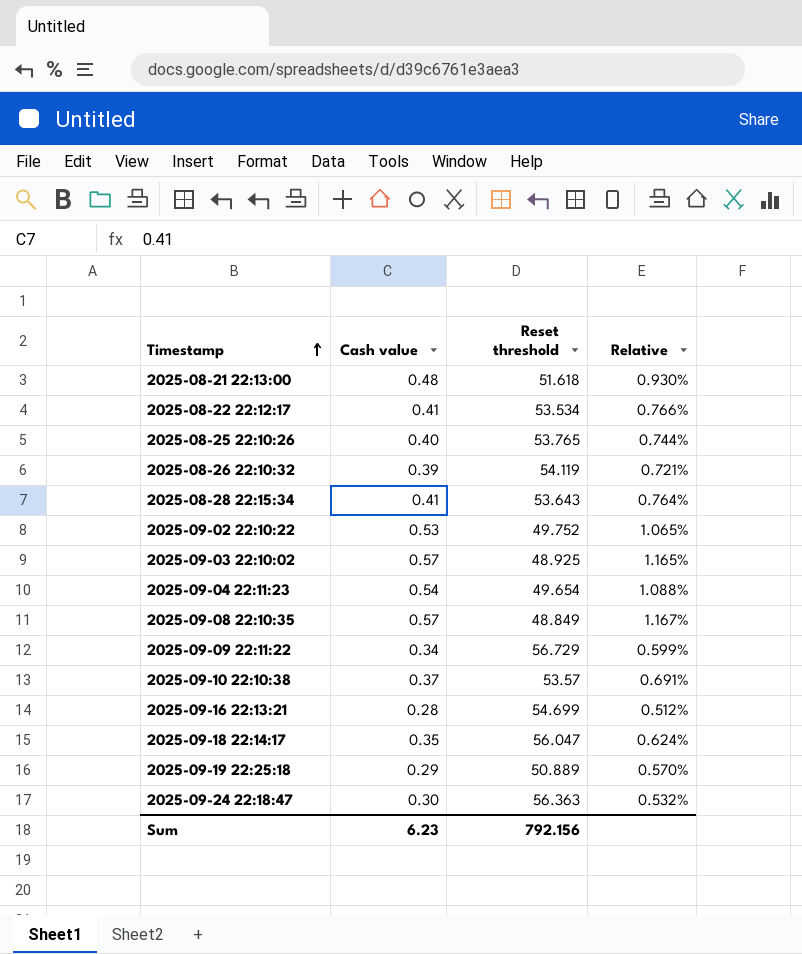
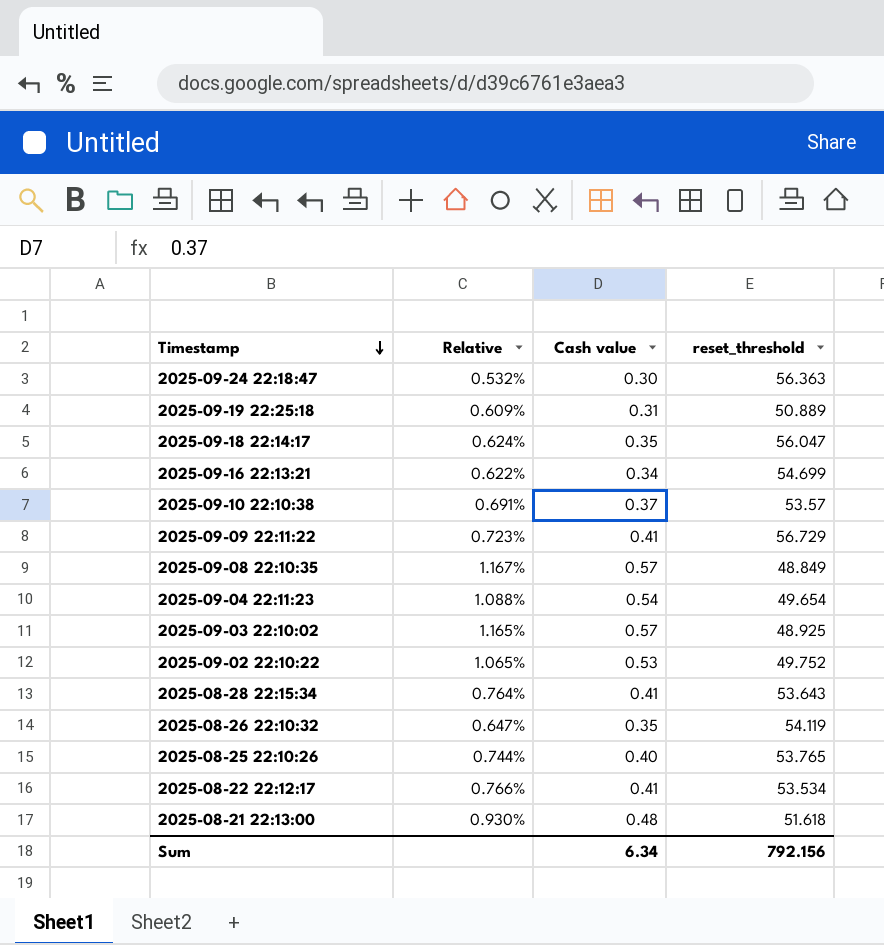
row order: Timestamp ascending -> Timestamp descending
column Relative | position: 4 -> 2
column name: Reset threshold -> reset_threshold
2025-09-19 22:25:18 | Relative: 0.570% -> 0.609%
2025-09-19 22:25:18 | Cash value: 0.29 -> 0.31
2025-09-16 22:13:21 | Relative: 0.512% -> 0.622%
2025-09-16 22:13:21 | Cash value: 0.28 -> 0.34
2025-09-09 22:11:22 | Relative: 0.599% -> 0.723%
2025-09-09 22:11:22 | Cash value: 0.34 -> 0.41
2025-08-26 22:10:32 | Relative: 0.721% -> 0.647%
2025-08-26 22:10:32 | Cash value: 0.39 -> 0.35
Sum | Cash value: 6.23 -> 6.34

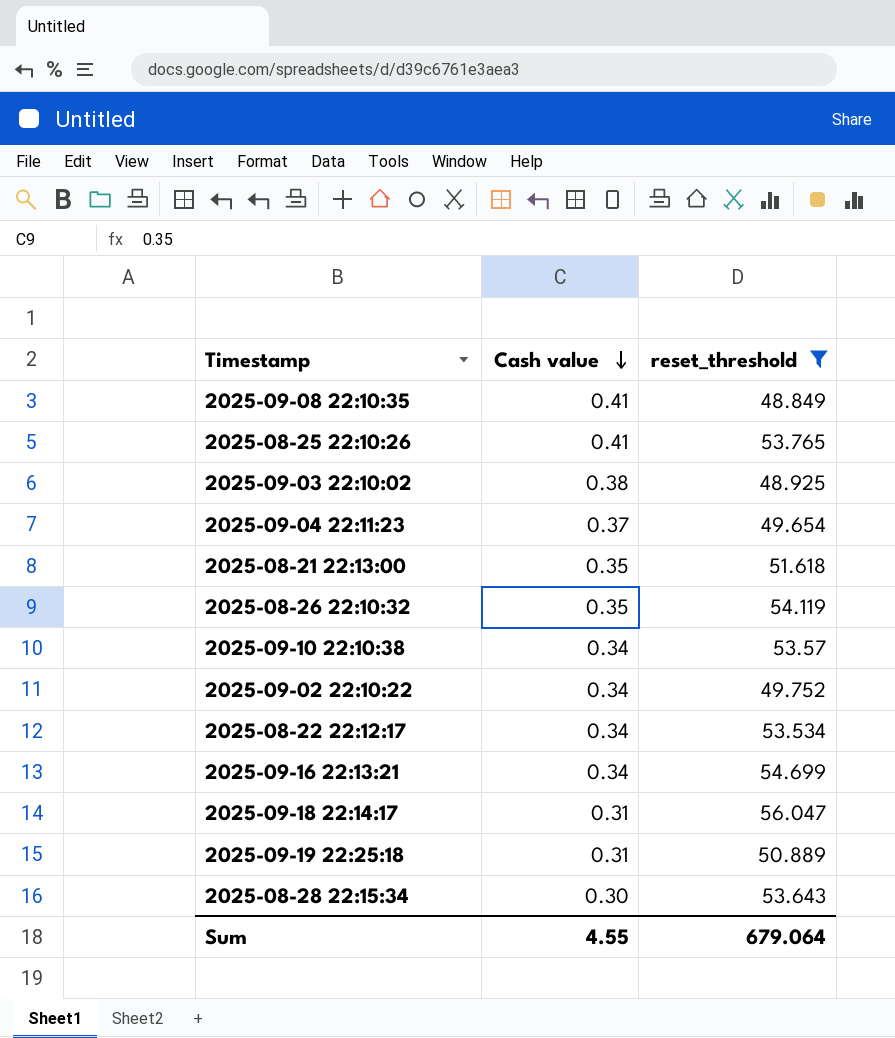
filter: none -> reset_threshold <= 56.047
row order: Timestamp descending -> Cash value descending
column Relative | formula: [Cash value] / [reset_threshold] -> none
2025-09-08 22:10:35 | Cash value: 0.57 -> 0.41
2025-08-25 22:10:26 | Cash value: 0.40 -> 0.41
2025-09-03 22:10:02 | Cash value: 0.57 -> 0.38
2025-09-04 22:11:23 | Cash value: 0.54 -> 0.37
2025-08-21 22:13:00 | Cash value: 0.48 -> 0.35
2025-09-10 22:10:38 | Cash value: 0.37 -> 0.34
2025-09-02 22:10:22 | Cash value: 0.53 -> 0.34
2025-08-22 22:12:17 | Cash value: 0.41 -> 0.34
2025-09-18 22:14:17 | Cash value: 0.35 -> 0.31
2025-08-28 22:15:34 | Cash value: 0.41 -> 0.30
Sum | Cash value: 6.34 -> 4.55
Sum | reset_threshold: 792.156 -> 679.064

